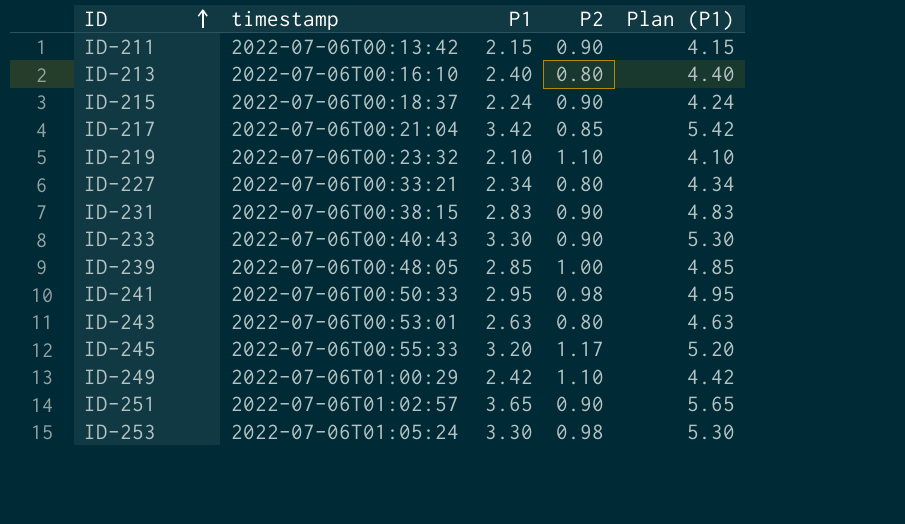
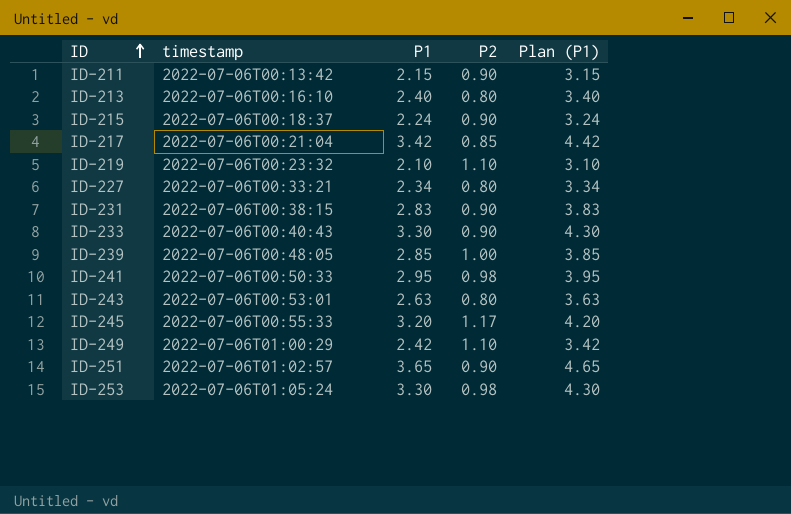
column Plan (P1) | formula: [P1] + 2 -> [P1] + 1

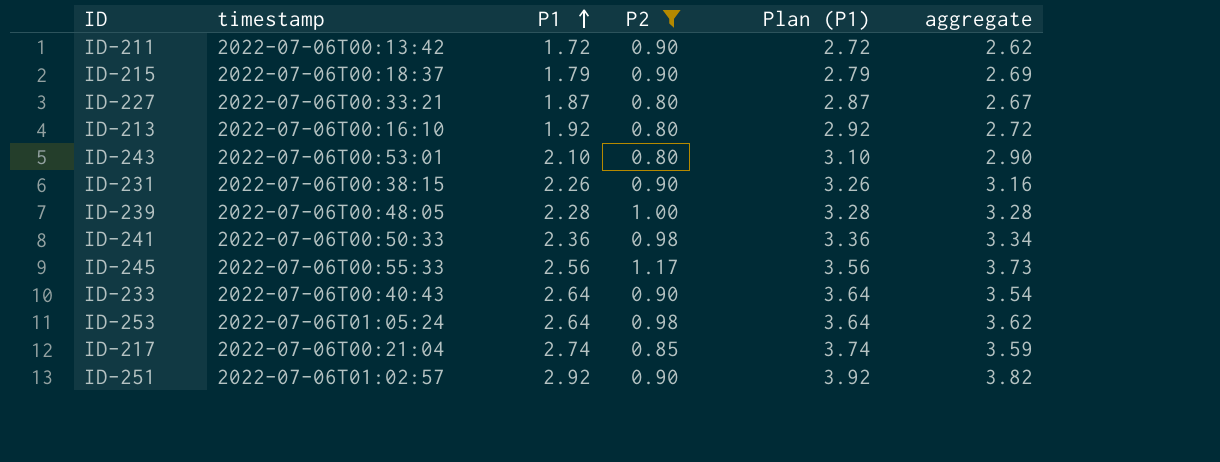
filter: none -> P2 != 1.10
row order: ID ascending -> P1 ascending
column aggregate | formula: none -> [P1] + [P2]
ID-211 | P1: 2.15 -> 1.72
ID-211 | Plan (P1): 3.15 -> 2.72
ID-215 | P1: 2.24 -> 1.79
ID-215 | Plan (P1): 3.24 -> 2.79
ID-227 | P1: 2.34 -> 1.87
ID-227 | Plan (P1): 3.34 -> 2.87
ID-213 | P1: 2.40 -> 1.92
ID-213 | Plan (P1): 3.40 -> 2.92
ID-243 | P1: 2.63 -> 2.10
ID-243 | Plan (P1): 3.63 -> 3.10
ID-231 | P1: 2.83 -> 2.26
ID-231 | Plan (P1): 3.83 -> 3.26
ID-239 | P1: 2.85 -> 2.28
ID-239 | Plan (P1): 3.85 -> 3.28
ID-241 | P1: 2.95 -> 2.36
ID-241 | Plan (P1): 3.95 -> 3.36
ID-245 | P1: 3.20 -> 2.56
ID-245 | Plan (P1): 4.20 -> 3.56
ID-233 | P1: 3.30 -> 2.64
ID-233 | Plan (P1): 4.30 -> 3.64
ID-253 | P1: 3.30 -> 2.64
ID-253 | Plan (P1): 4.30 -> 3.64
ID-217 | P1: 3.42 -> 2.74
ID-217 | Plan (P1): 4.42 -> 3.74
ID-251 | P1: 3.65 -> 2.92
ID-251 | Plan (P1): 4.65 -> 3.92

